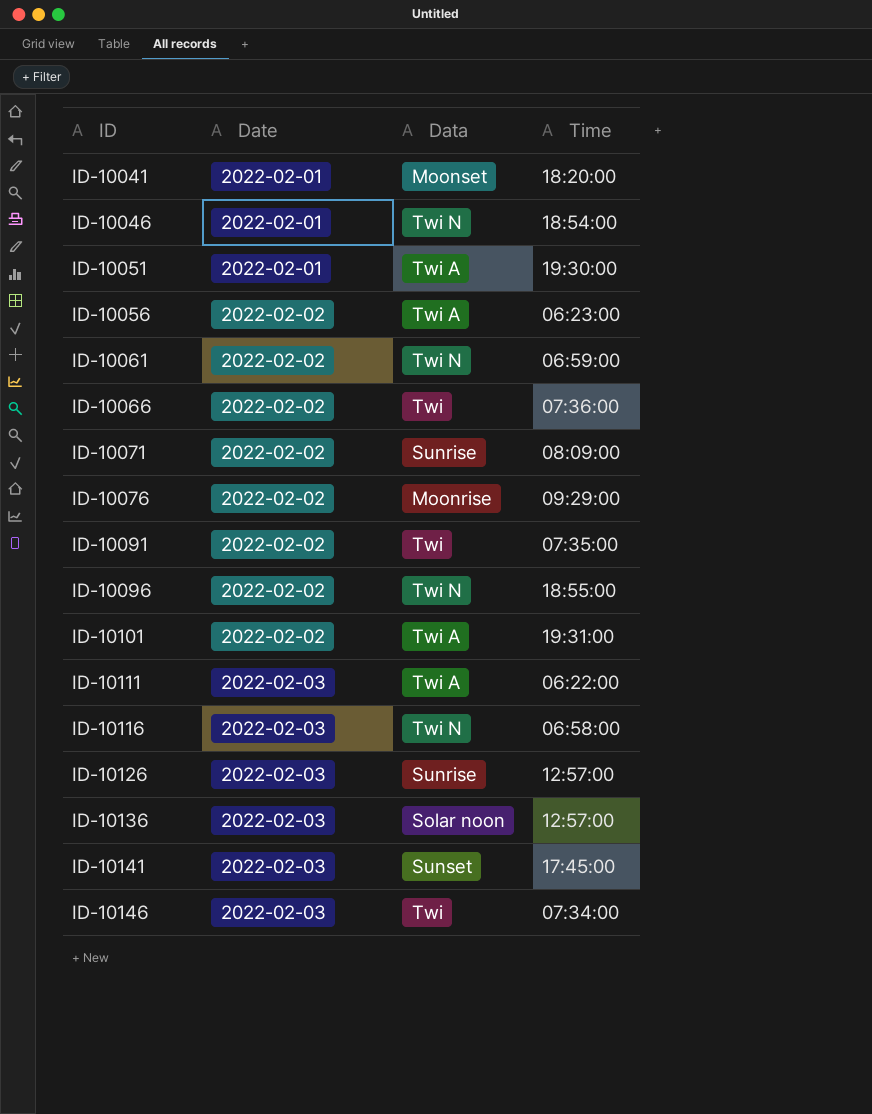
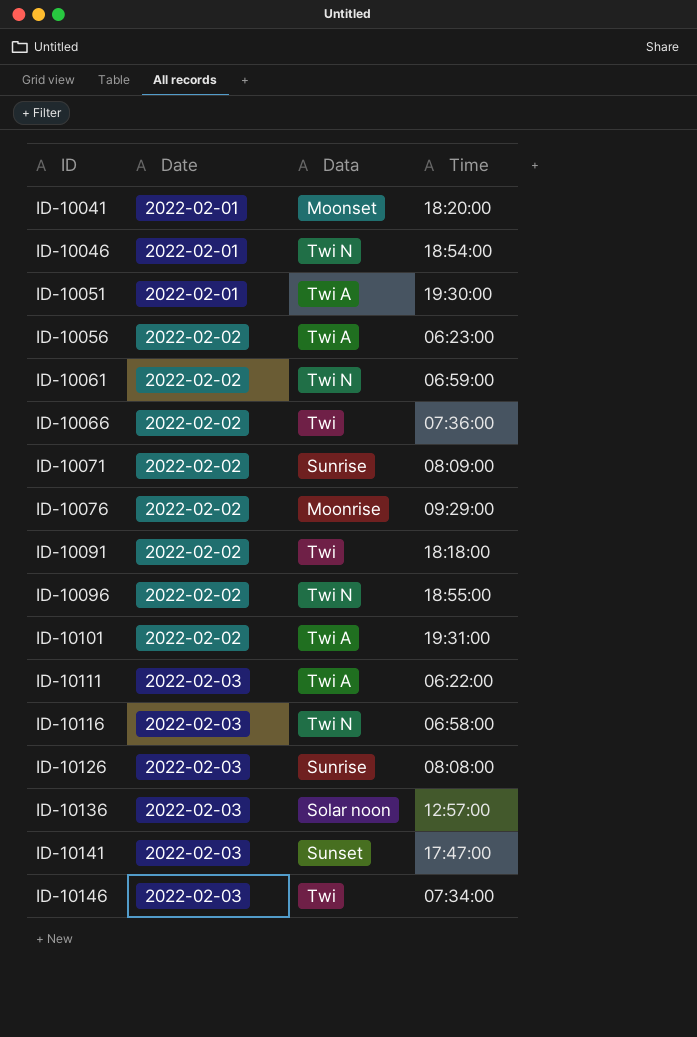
ID-10091 | Time: 07:35:00 -> 18:18:00
ID-10126 | Time: 12:57:00 -> 08:08:00
ID-10141 | Time: 17:45:00 -> 17:47:00

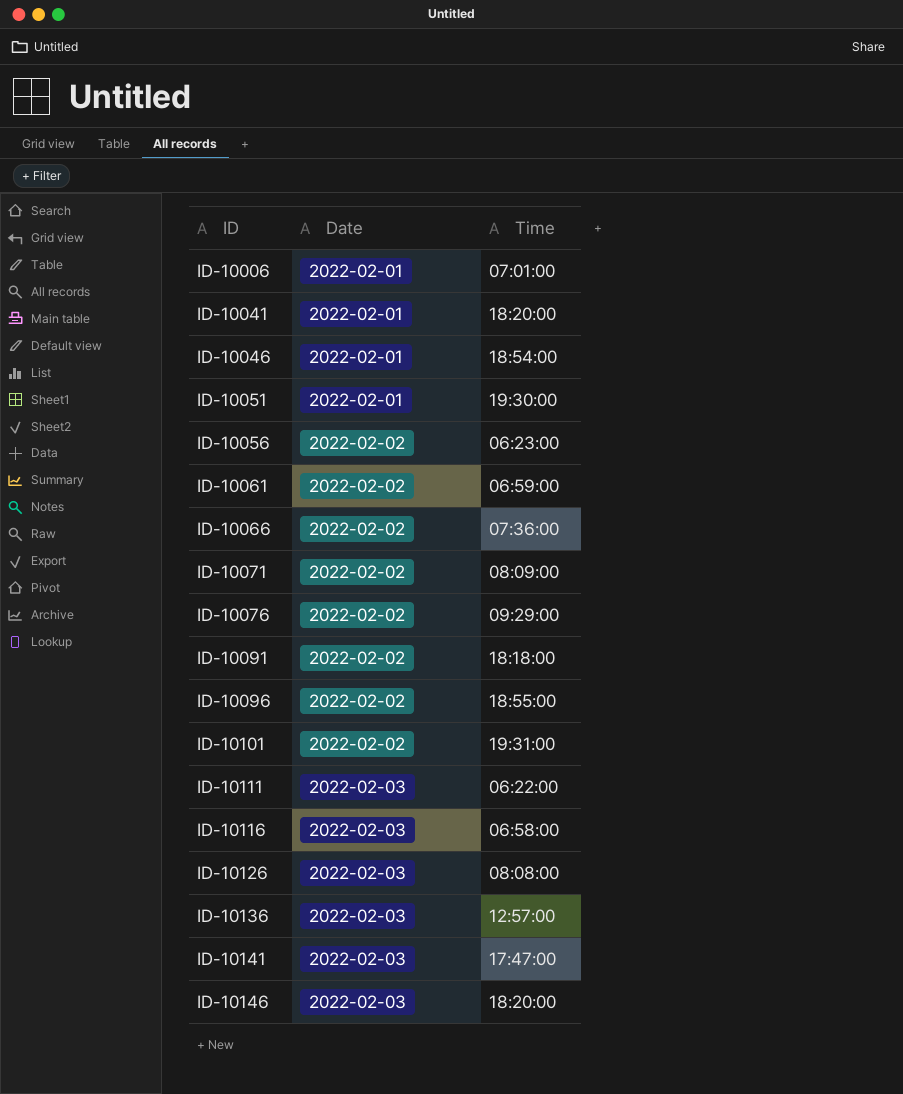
column Data | position: 3 -> none
row ID-10006: none -> 2022-02-01 | 07:01:00
ID-10146 | Time: 07:34:00 -> 18:20:00

